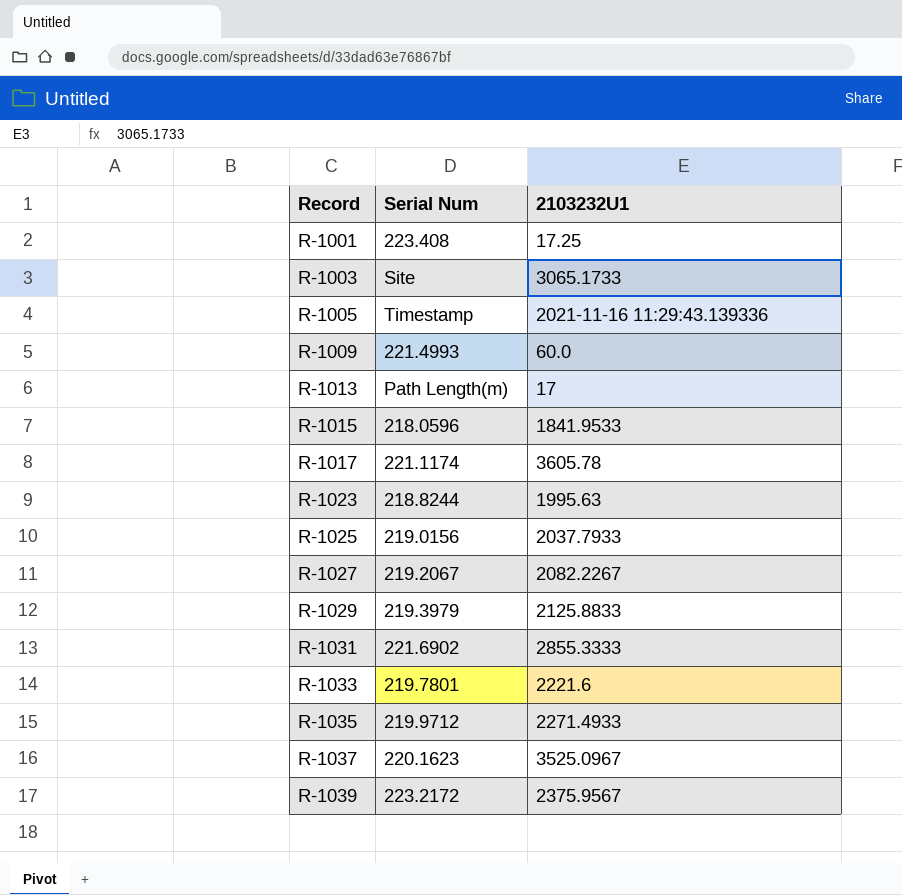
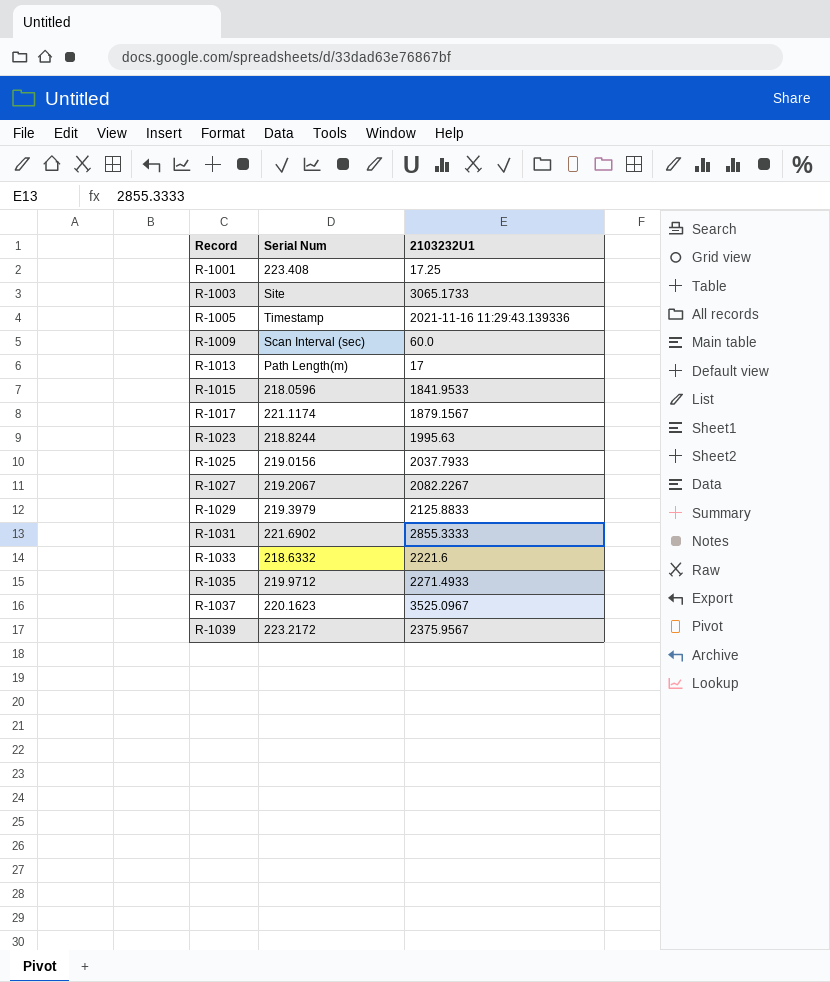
R-1009 | Serial Num: 221.4993 -> Scan Interval (sec)
R-1017 | 2103232U1: 3605.78 -> 1879.1567
R-1033 | Serial Num: 219.7801 -> 218.6332

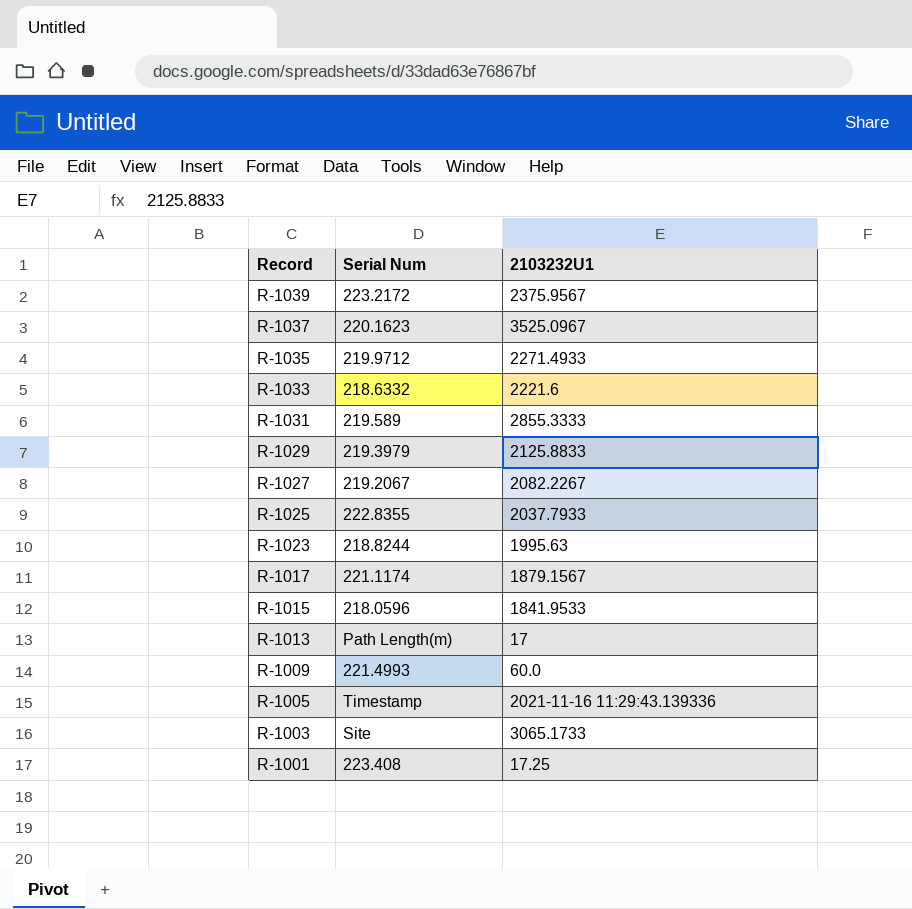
row order: Record ascending -> Record descending
R-1031 | Serial Num: 221.6902 -> 219.589
R-1025 | Serial Num: 219.0156 -> 222.8355
R-1009 | Serial Num: Scan Interval (sec) -> 221.4993

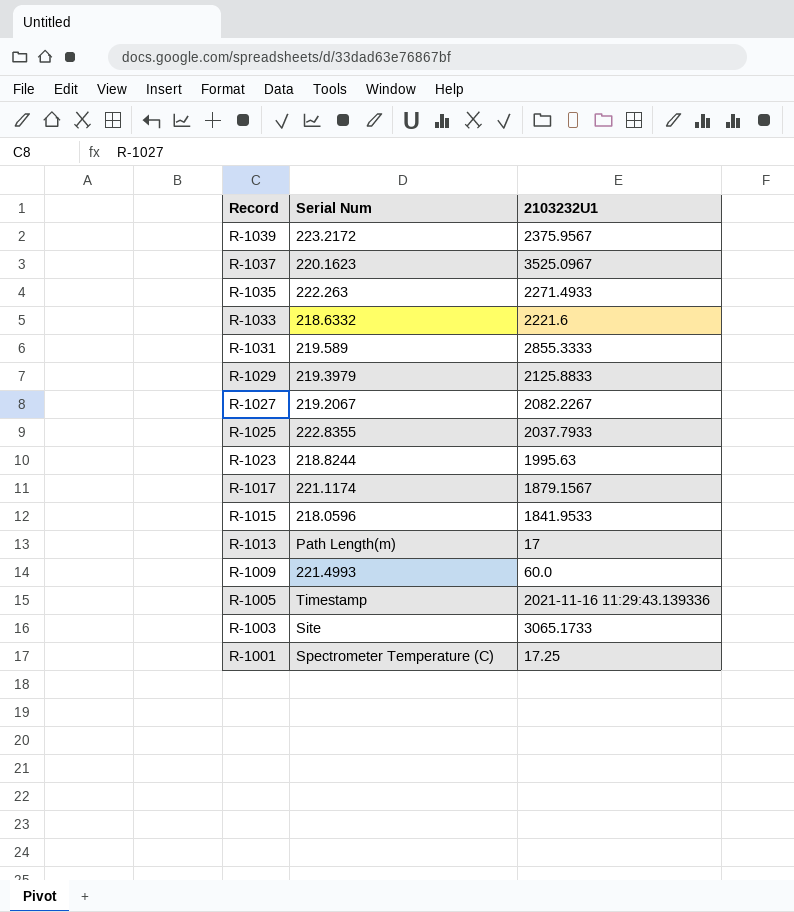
R-1035 | Serial Num: 219.9712 -> 222.263
R-1001 | Serial Num: 223.408 -> Spectrometer Temperature (C)

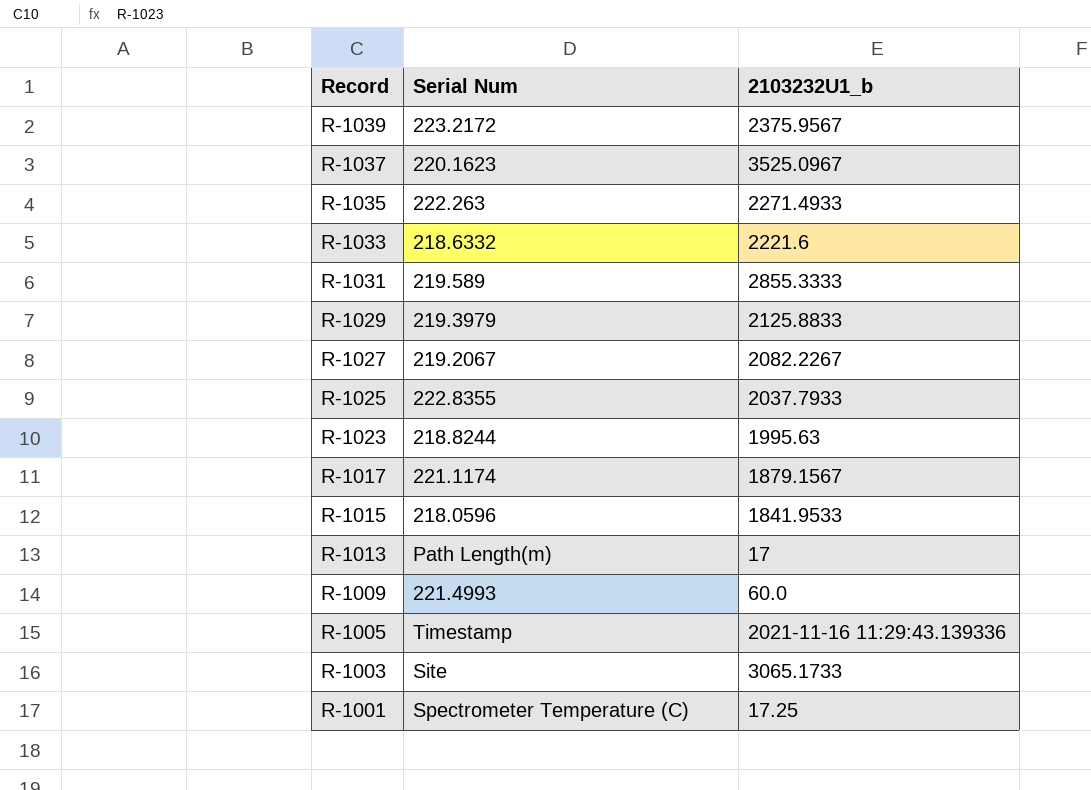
column name: 2103232U1 -> 2103232U1_b

